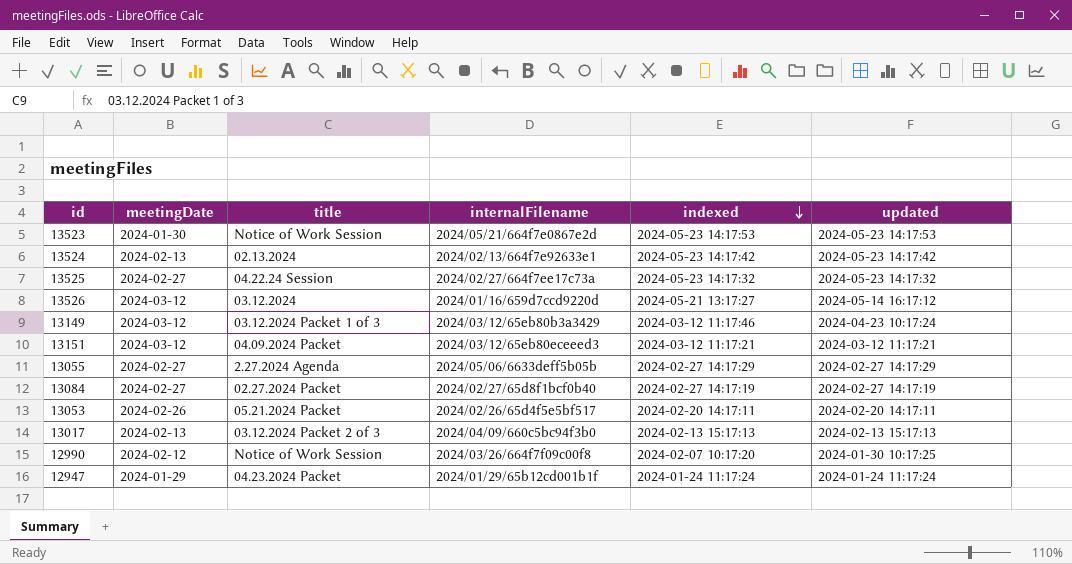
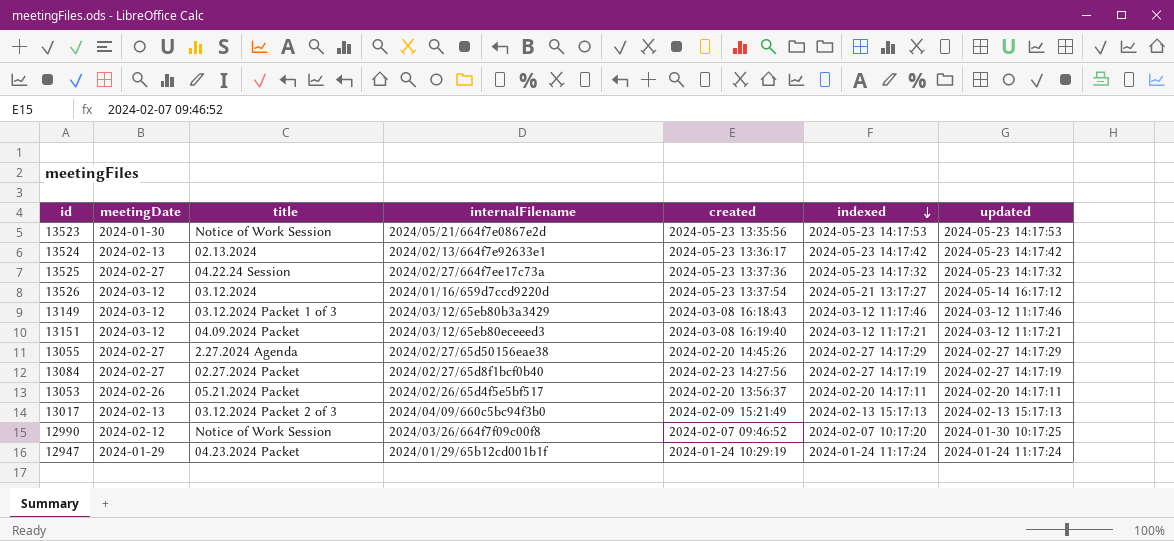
column created | position: none -> 5
13149 | updated: 2024-04-23 10:17:24 -> 2024-03-12 11:17:46
13055 | internalFilename: 2024/05/06/6633deff5b05b -> 2024/02/27/65d50156eae38

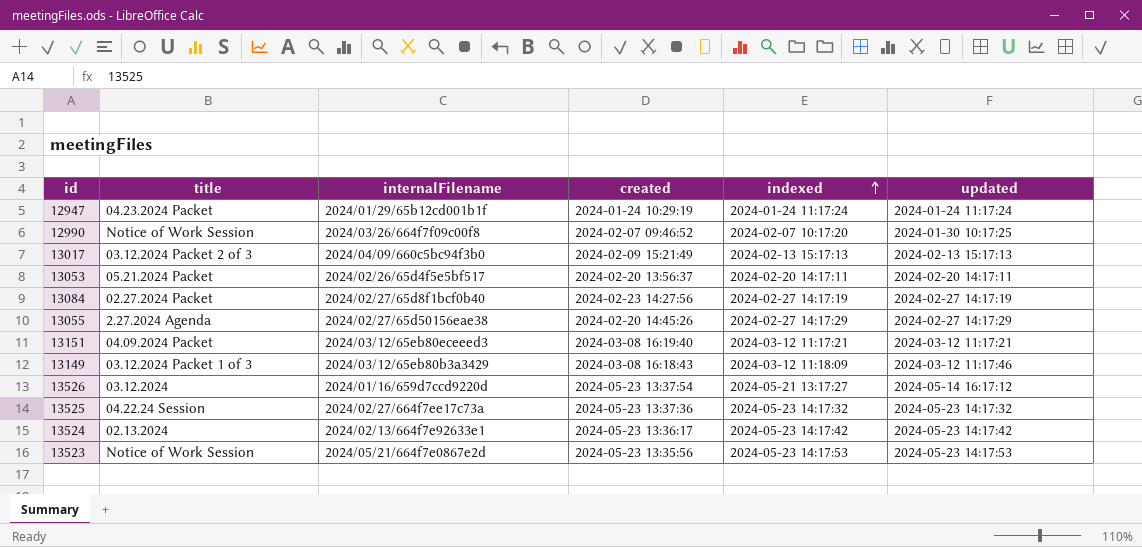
row order: indexed descending -> indexed ascending
column meetingDate | position: 2 -> none
13149 | indexed: 2024-03-12 11:17:46 -> 2024-03-12 11:18:09

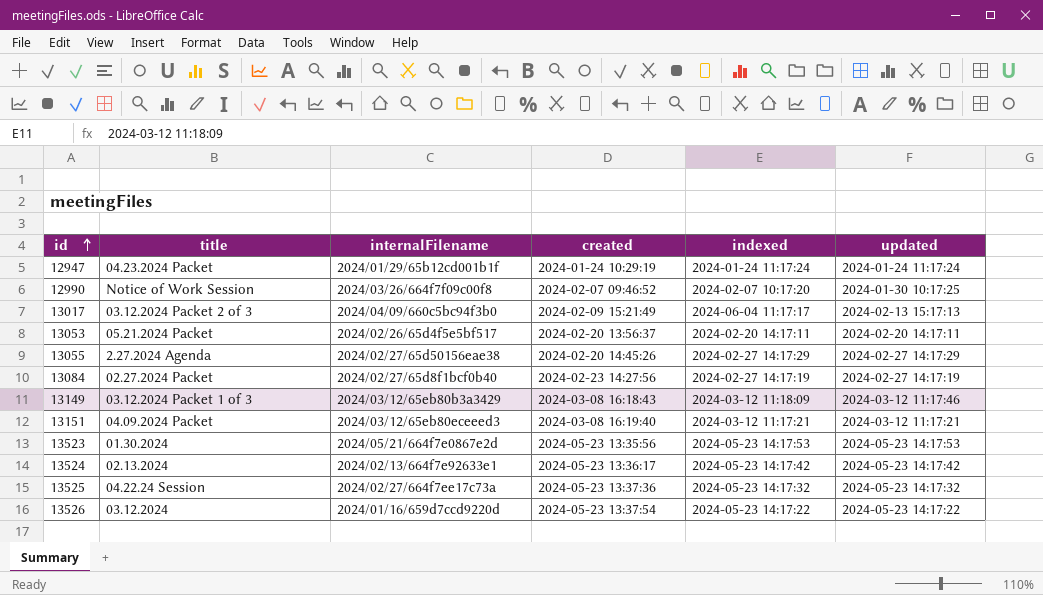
row order: indexed ascending -> id ascending
13017 | indexed: 2024-02-13 15:17:13 -> 2024-06-04 11:17:17
13523 | title: Notice of Work Session -> 01.30.2024
13526 | indexed: 2024-05-21 13:17:27 -> 2024-05-23 14:17:22
13526 | updated: 2024-05-14 16:17:12 -> 2024-05-23 14:17:22

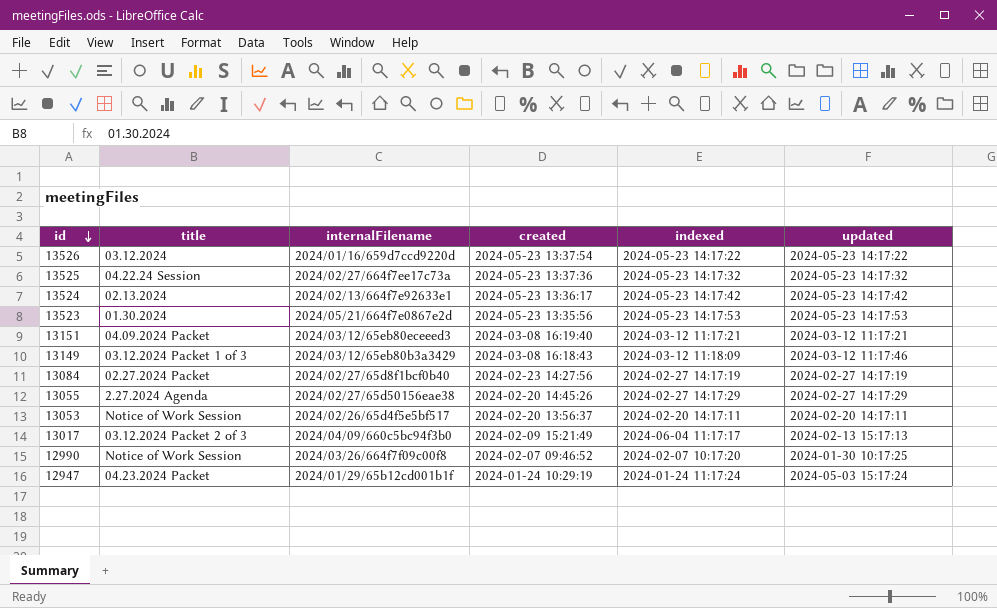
row order: id ascending -> id descending
13053 | title: 05.21.2024 Packet -> Notice of Work Session
12947 | updated: 2024-01-24 11:17:24 -> 2024-05-03 15:17:24

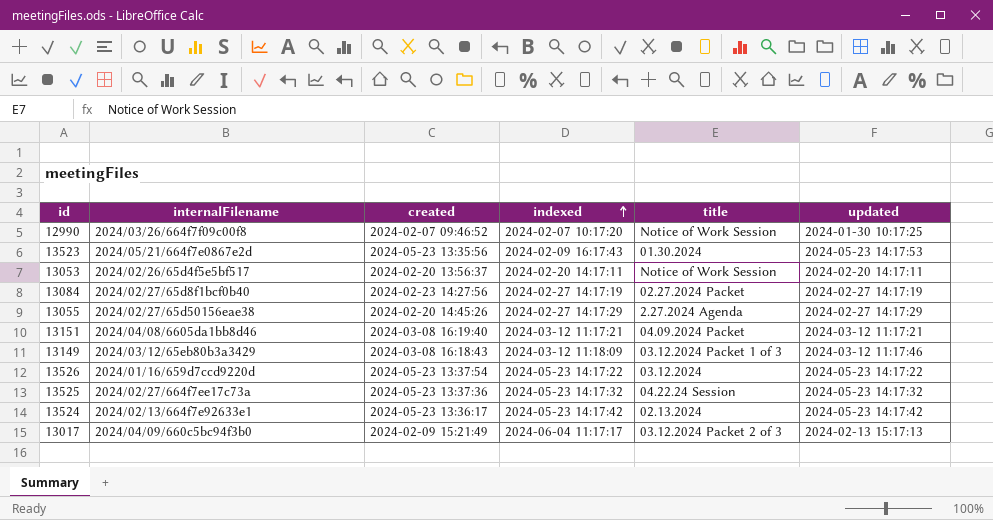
row order: id descending -> indexed ascending
column title | position: 2 -> 5
row 12947: 04.23.2024 Packet | 2024/01/29/65b12cd001b1f | 2024-01-24 10:29:19 | 2024-01-24 11:17:24 | 2024-05-03 15:17:24 -> none
13523 | indexed: 2024-05-23 14:17:53 -> 2024-02-09 16:17:43
13151 | internalFilename: 2024/03/12/65eb80eceeed3 -> 2024/04/08/6605da1bb8d46

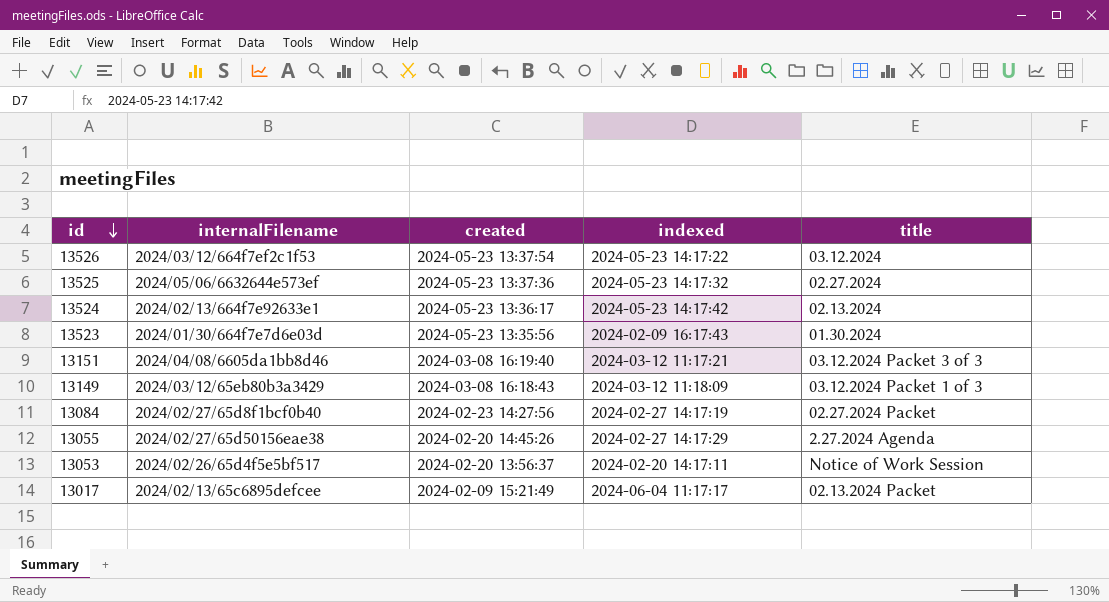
row order: indexed ascending -> id descending
column updated | position: 6 -> none
row 12990: 2024/03/26/664f7f09c00f8 | 2024-02-07 09:46:52 | 2024-02-07 10:17:20 | Notice of Work Session | 2024-01-30 10:17:25 -> none
13526 | internalFilename: 2024/01/16/659d7ccd9220d -> 2024/03/12/664f7ef2c1f53
13525 | internalFilename: 2024/02/27/664f7ee17c73a -> 2024/05/06/6632644e573ef
13525 | title: 04.22.24 Session -> 02.27.2024
13523 | internalFilename: 2024/05/21/664f7e0867e2d -> 2024/01/30/664f7e7d6e03d
13151 | title: 04.09.2024 Packet -> 03.12.2024 Packet 3 of 3
13017 | internalFilename: 2024/04/09/660c5bc94f3b0 -> 2024/02/13/65c6895defcee
13017 | title: 03.12.2024 Packet 2 of 3 -> 02.13.2024 Packet

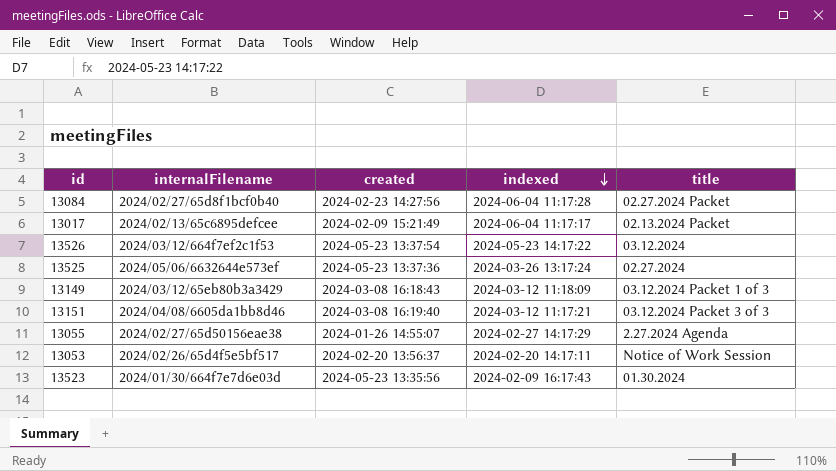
row order: id descending -> indexed descending
row 13524: 2024/02/13/664f7e92633e1 | 2024-05-23 13:36:17 | 2024-05-23 14:17:42 | 02.13.2024 -> none
13084 | indexed: 2024-02-27 14:17:19 -> 2024-06-04 11:17:28
13525 | indexed: 2024-05-23 14:17:32 -> 2024-03-26 13:17:24
13055 | created: 2024-02-20 14:45:26 -> 2024-01-26 14:55:07

